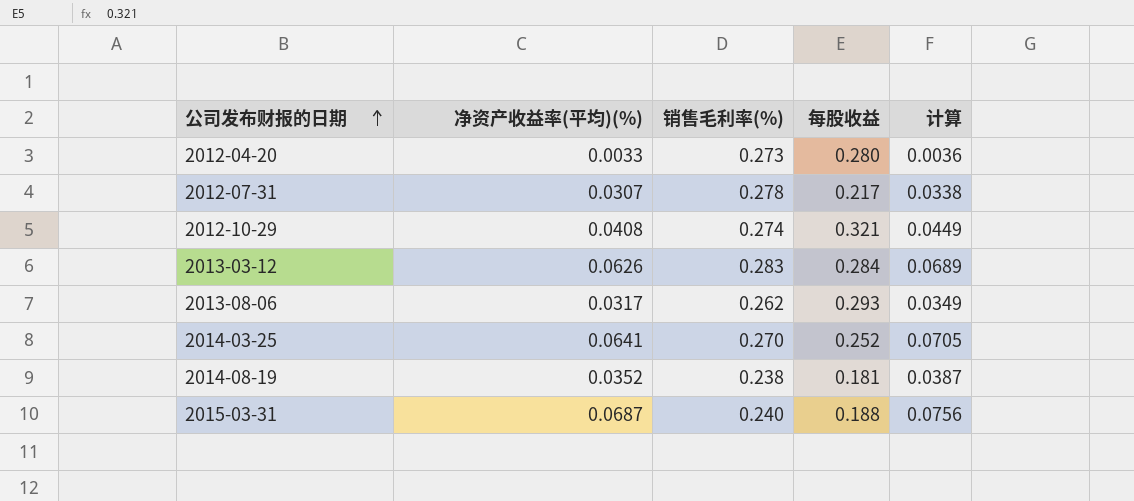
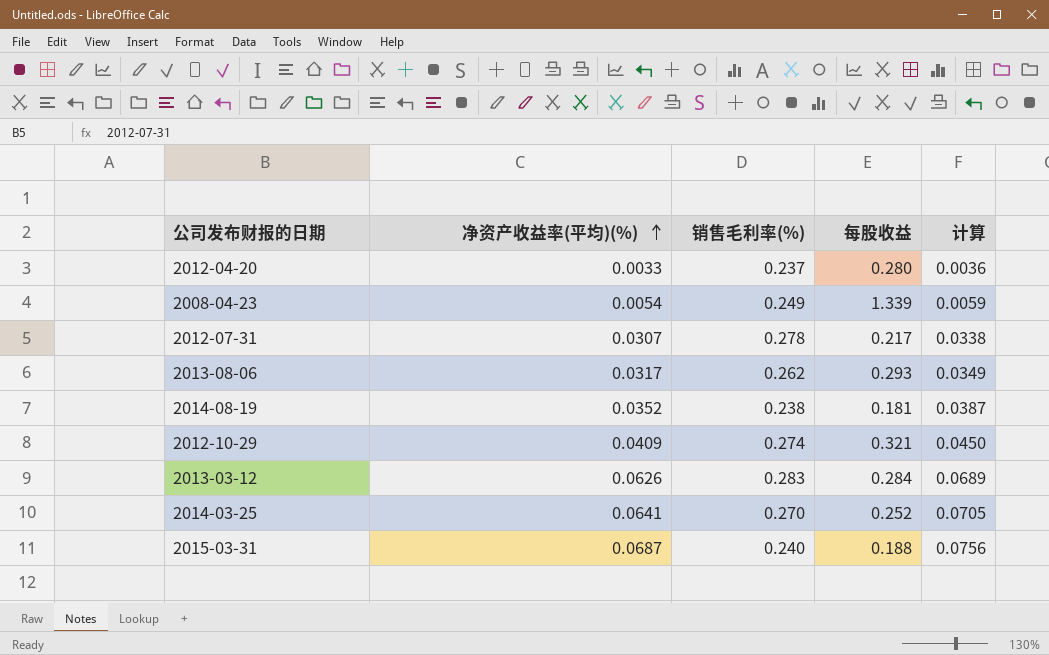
row order: 公司发布财报的日期 ascending -> 净资产收益率(平均)(%) ascending
2012-04-20 | 销售毛利率(%): 0.273 -> 0.237
row 2008-04-23: none -> 0.0054 | 0.249 | 1.339 | 0.0059
2012-10-29 | 净资产收益率(平均)(%): 0.0408 -> 0.0409
2012-10-29 | 计算: 0.0449 -> 0.0450

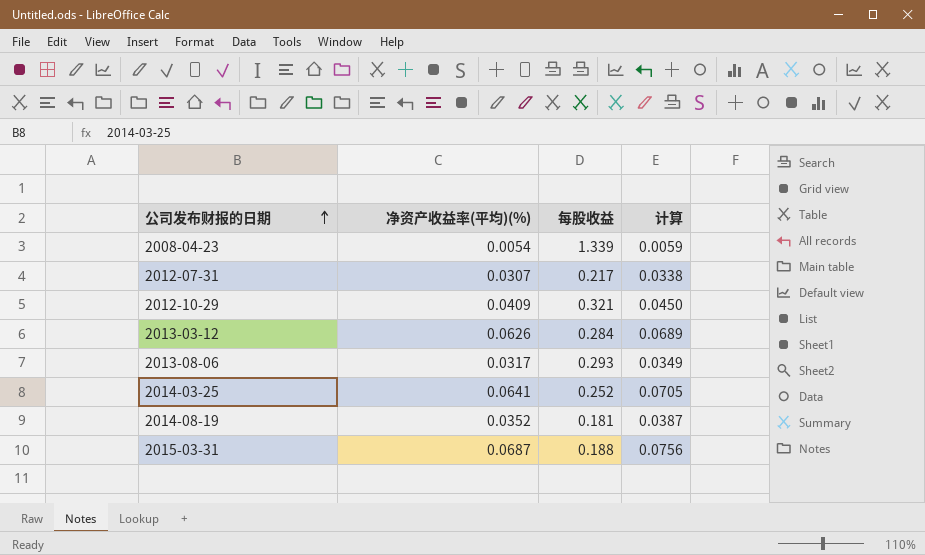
row order: 净资产收益率(平均)(%) ascending -> 公司发布财报的日期 ascending
column 销售毛利率(%) | position: 3 -> none
row 2012-04-20: 0.0033 | 0.237 | 0.280 | 0.0036 -> none

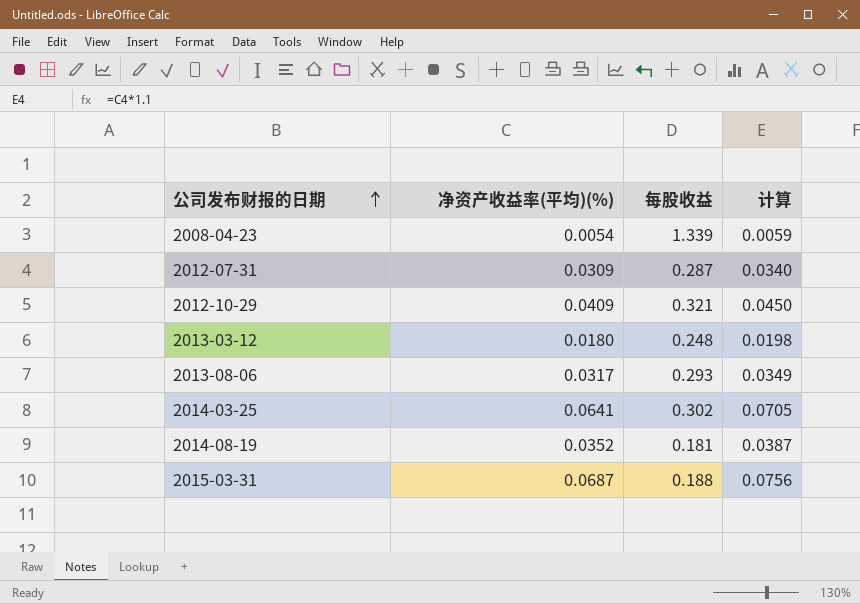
2012-07-31 | 净资产收益率(平均)(%): 0.0307 -> 0.0309
2012-07-31 | 每股收益: 0.217 -> 0.287
2012-07-31 | 计算: 0.0338 -> 0.0340
2013-03-12 | 净资产收益率(平均)(%): 0.0626 -> 0.0180
2013-03-12 | 每股收益: 0.284 -> 0.248
2013-03-12 | 计算: 0.0689 -> 0.0198
2014-03-25 | 每股收益: 0.252 -> 0.302

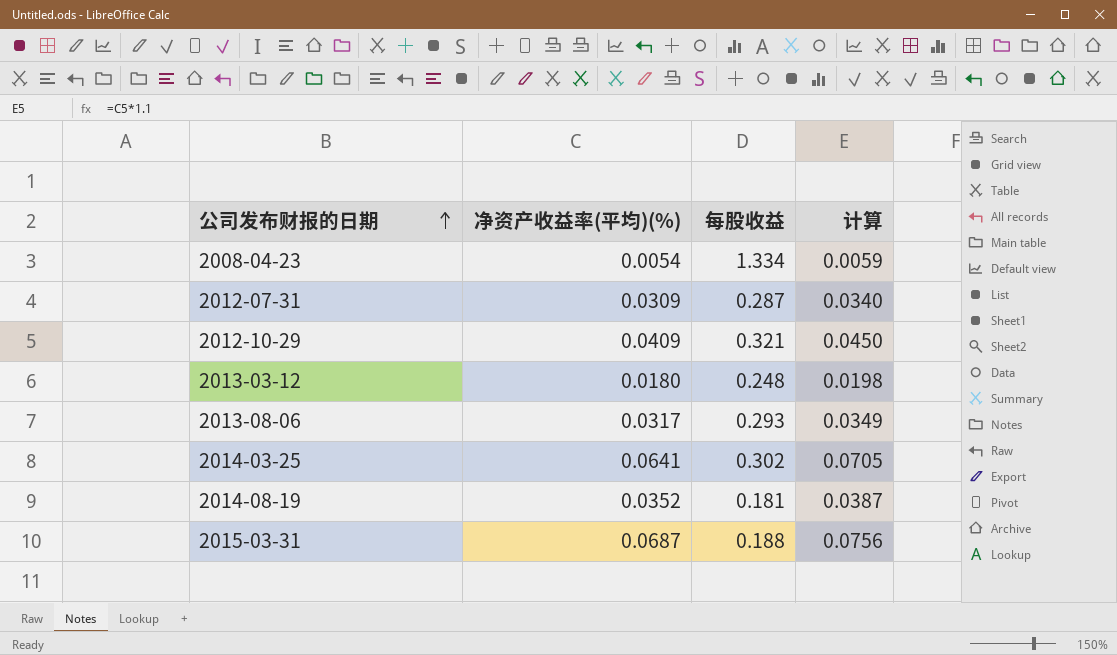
2008-04-23 | 每股收益: 1.339 -> 1.334

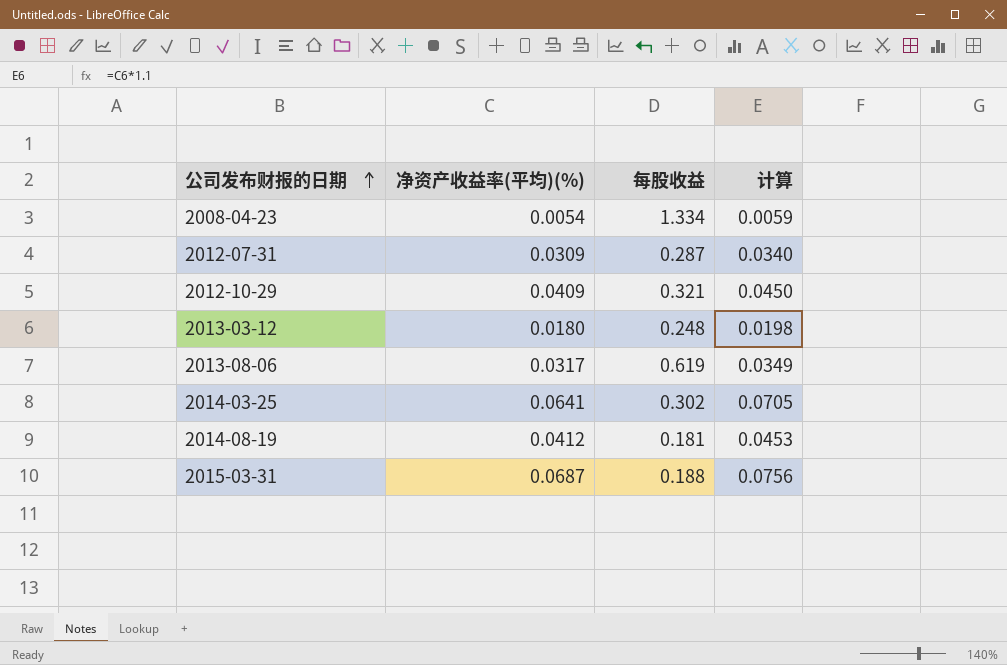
2013-08-06 | 每股收益: 0.293 -> 0.619
2014-08-19 | 净资产收益率(平均)(%): 0.0352 -> 0.0412
2014-08-19 | 计算: 0.0387 -> 0.0453

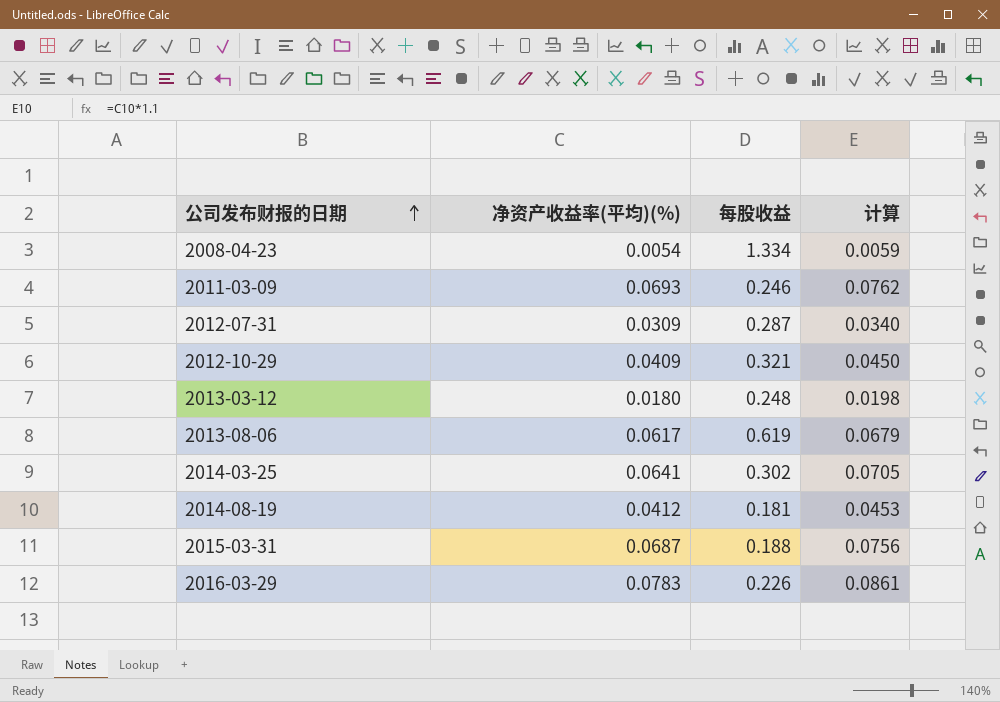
row 2011-03-09: none -> 0.0693 | 0.246 | 0.0762
2013-08-06 | 净资产收益率(平均)(%): 0.0317 -> 0.0617
2013-08-06 | 计算: 0.0349 -> 0.0679
row 2016-03-29: none -> 0.0783 | 0.226 | 0.0861

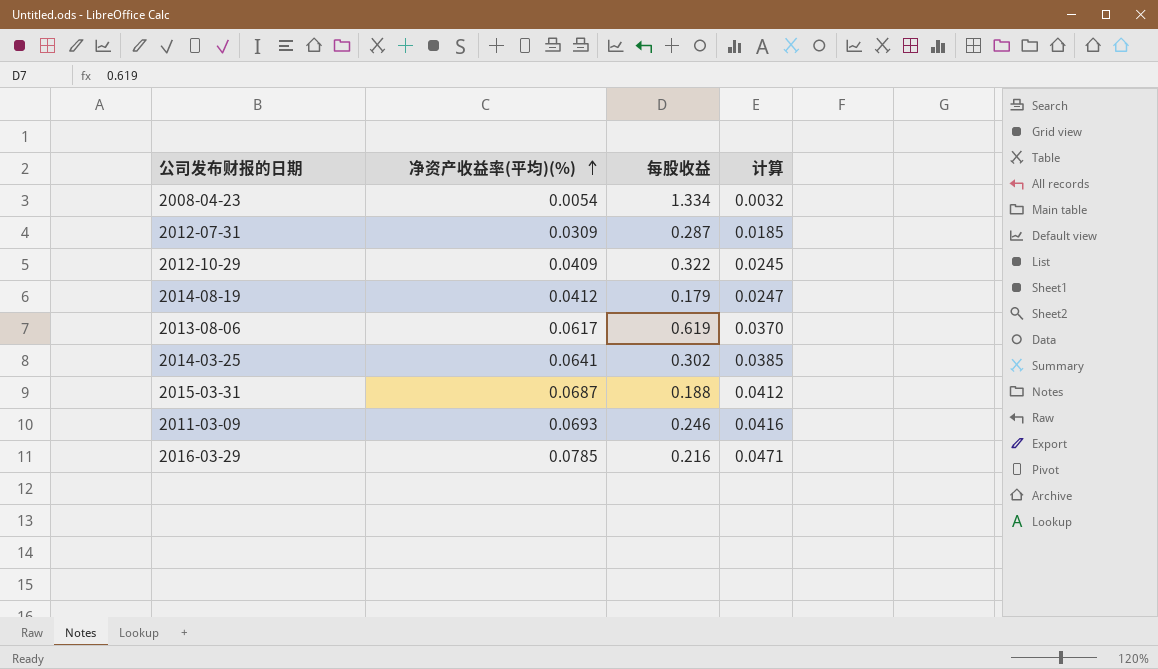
row order: 公司发布财报的日期 ascending -> 净资产收益率(平均)(%) ascending
column 计算 | formula: [净资产收益率(平均)(%)] * 1.1 -> [净资产收益率(平均)(%)] * 0.6
row 2013-03-12: 0.0180 | 0.248 | 0.0198 -> none
2012-10-29 | 每股收益: 0.321 -> 0.322
2014-08-19 | 每股收益: 0.181 -> 0.179
2016-03-29 | 净资产收益率(平均)(%): 0.0783 -> 0.0785
2016-03-29 | 每股收益: 0.226 -> 0.216

